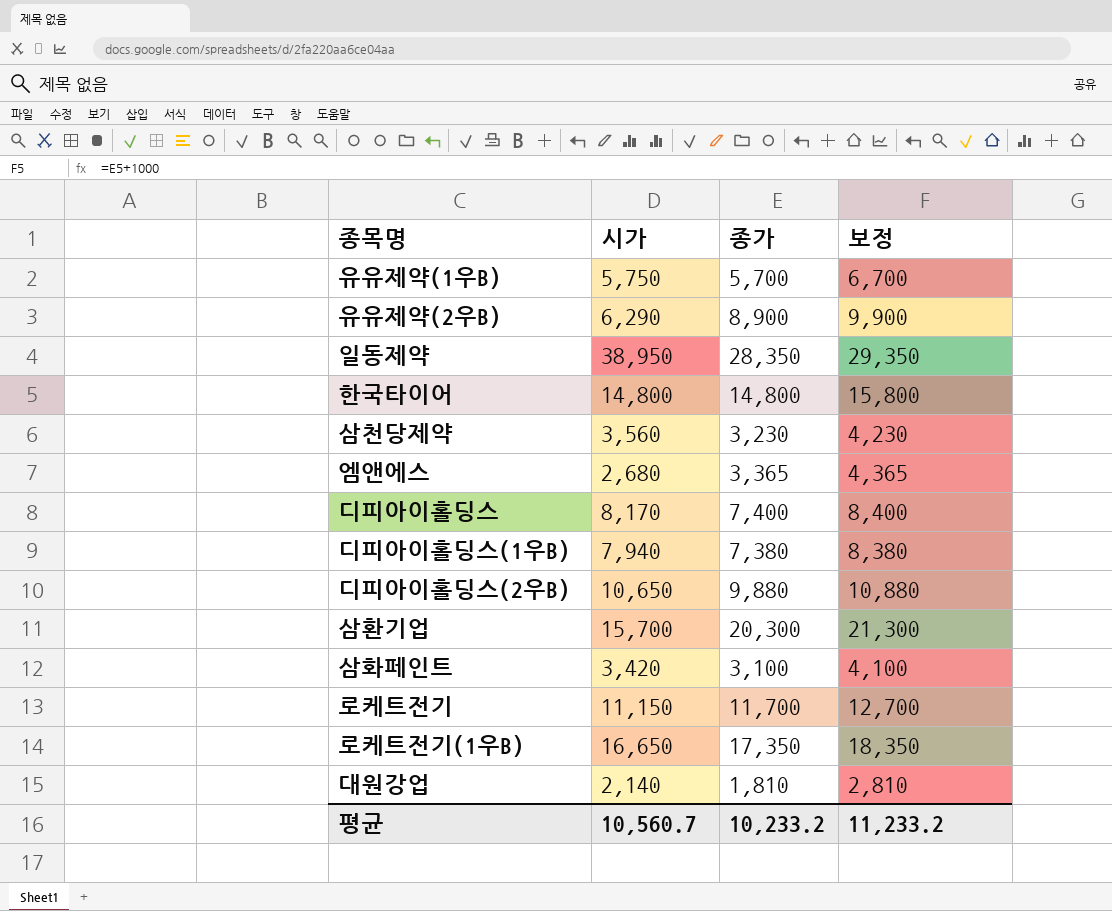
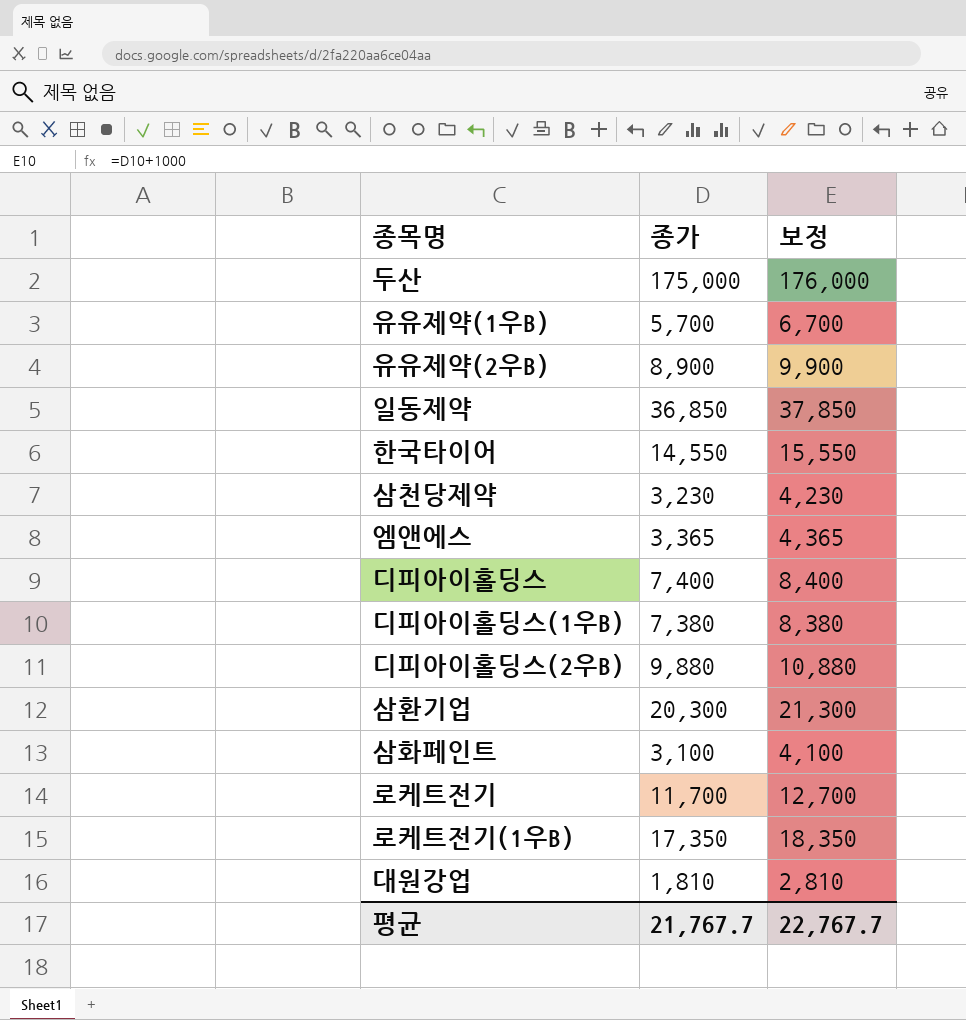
column 시가 | position: 2 -> none
row 두산: none -> 175,000 | 176,000
일동제약 | 종가: 28,350 -> 36,850
일동제약 | 보정: 29,350 -> 37,850
한국타이어 | 종가: 14,800 -> 14,550
한국타이어 | 보정: 15,800 -> 15,550
평균 | 종가: 10,233.2 -> 21,767.7
평균 | 보정: 11,233.2 -> 22,767.7

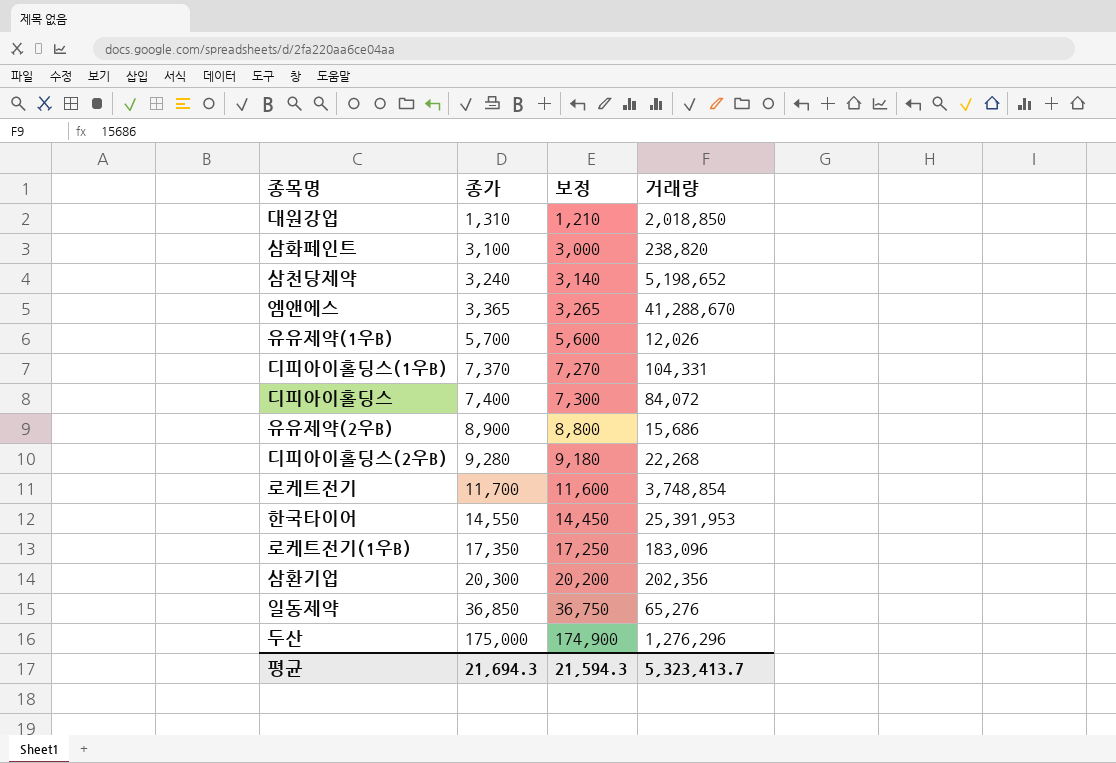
row order: none -> 종가 ascending
column 보정 | formula: [종가] + 1000 -> [종가] - 100
column 거래량 | position: none -> 4
대원강업 | 종가: 1,810 -> 1,310
삼천당제약 | 종가: 3,230 -> 3,240
디피아이홀딩스(1우B) | 종가: 7,380 -> 7,370
디피아이홀딩스(2우B) | 종가: 9,880 -> 9,280
평균 | 종가: 21,767.7 -> 21,694.3
평균 | 보정: 22,767.7 -> 21,594.3

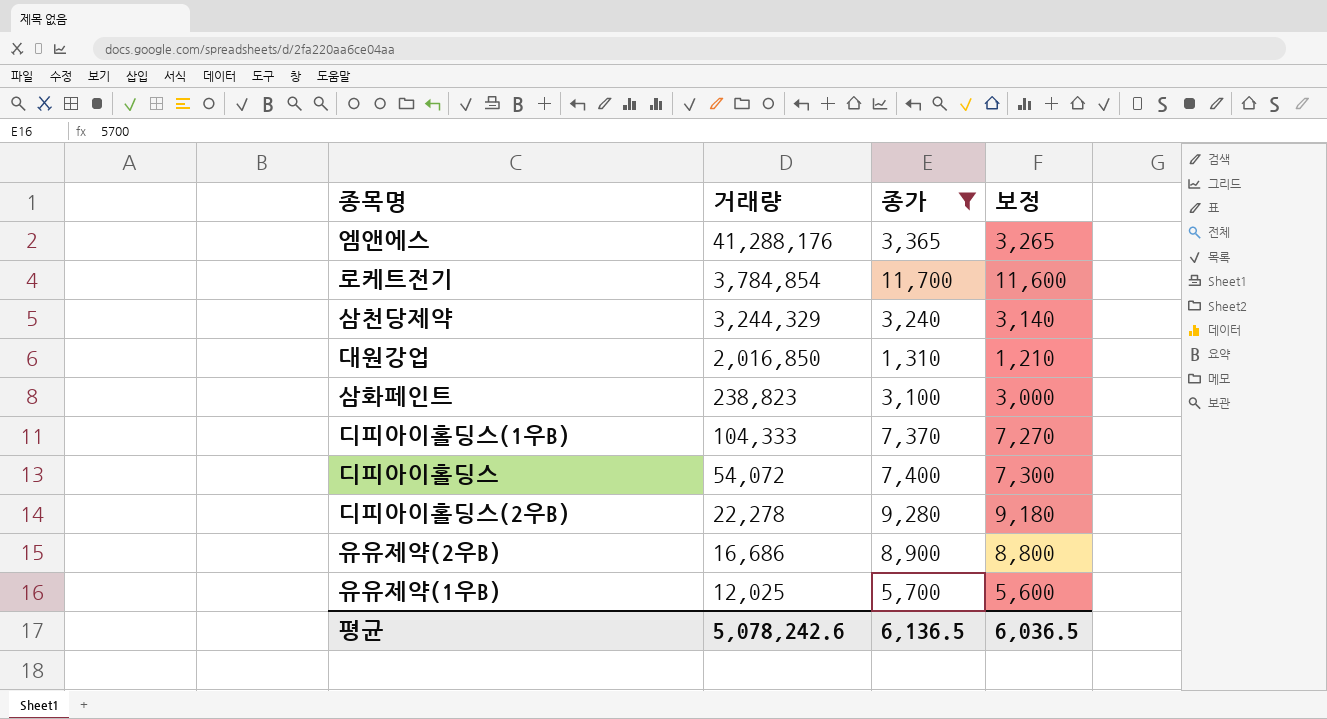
filter: none -> 종가 <= 11,700
row order: 종가 ascending -> 거래량 descending
column 거래량 | position: 4 -> 2
엠앤에스 | 거래량: 41,288,670 -> 41,288,176
로케트전기 | 거래량: 3,748,854 -> 3,784,854
삼천당제약 | 거래량: 5,198,652 -> 3,244,329
대원강업 | 거래량: 2,018,850 -> 2,016,850
삼화페인트 | 거래량: 238,820 -> 238,823
디피아이홀딩스(1우B) | 거래량: 104,331 -> 104,333
디피아이홀딩스 | 거래량: 84,072 -> 54,072
디피아이홀딩스(2우B) | 거래량: 22,268 -> 22,278
유유제약(2우B) | 거래량: 15,686 -> 16,686
유유제약(1우B) | 거래량: 12,026 -> 12,025
평균 | 거래량: 5,323,413.7 -> 5,078,242.6
평균 | 종가: 21,694.3 -> 6,136.5
평균 | 보정: 21,594.3 -> 6,036.5

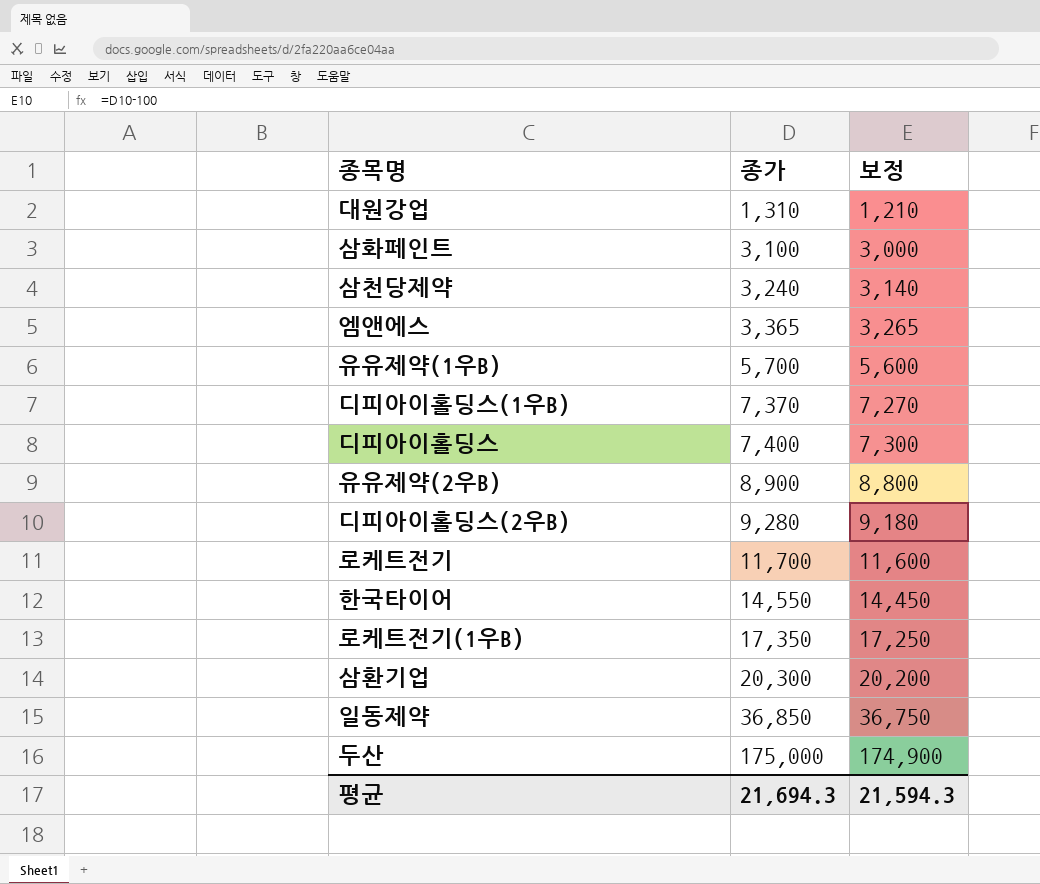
filter: 종가 <= 11,700 -> none
row order: 거래량 descending -> 종가 ascending
column 거래량 | position: 2 -> none
평균 | 종가: 6,136.5 -> 21,694.3
평균 | 보정: 6,036.5 -> 21,594.3

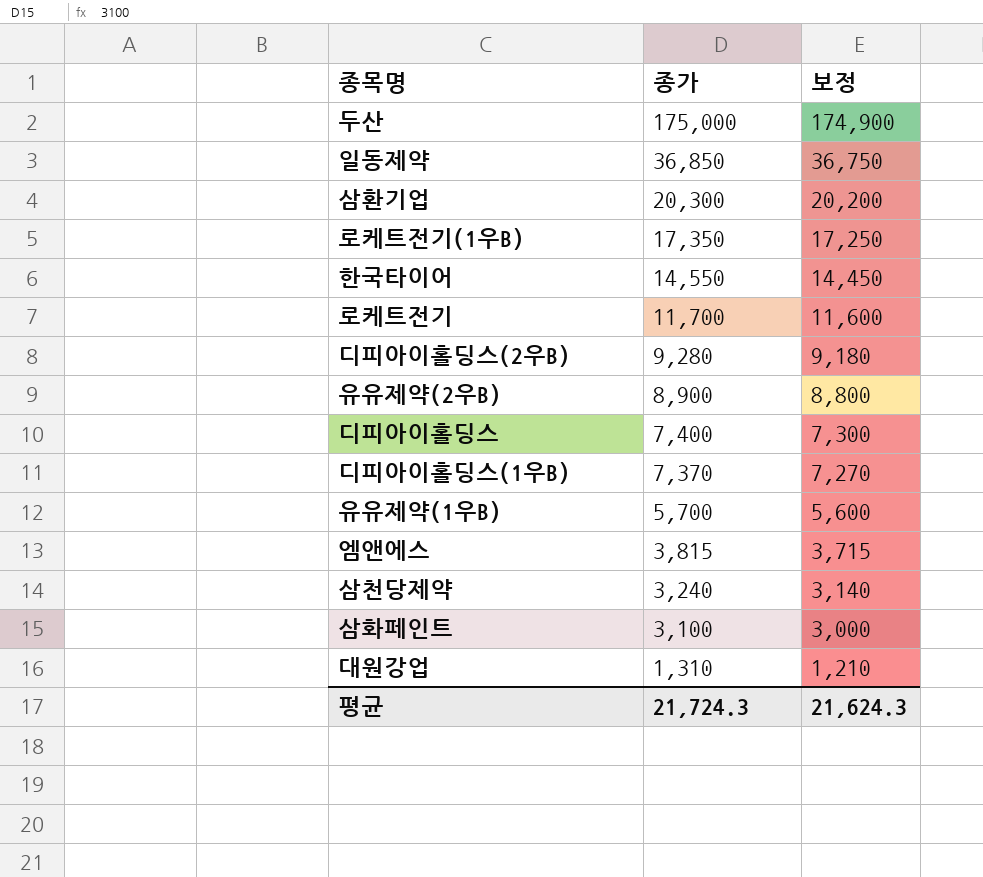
row order: 종가 ascending -> 종가 descending
엠앤에스 | 종가: 3,365 -> 3,815
엠앤에스 | 보정: 3,265 -> 3,715
평균 | 종가: 21,694.3 -> 21,724.3
평균 | 보정: 21,594.3 -> 21,624.3

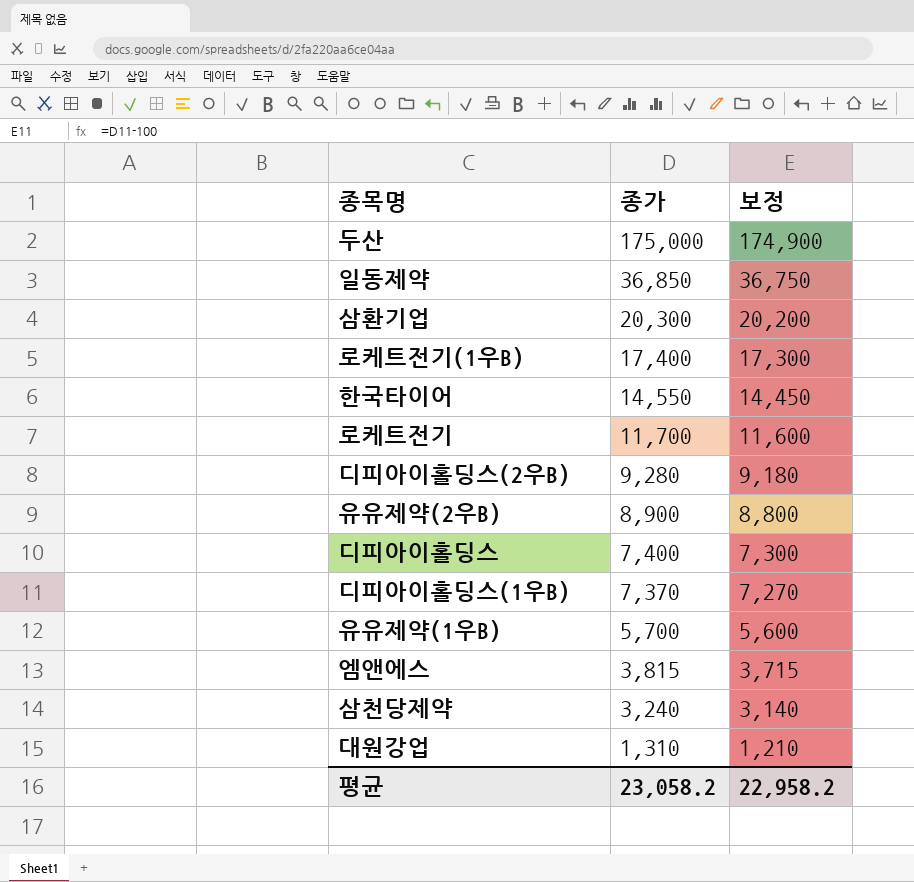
row 삼화페인트: 3,100 | 3,000 -> none
로케트전기(1우B) | 종가: 17,350 -> 17,400
로케트전기(1우B) | 보정: 17,250 -> 17,300
평균 | 종가: 21,724.3 -> 23,058.2
평균 | 보정: 21,624.3 -> 22,958.2

